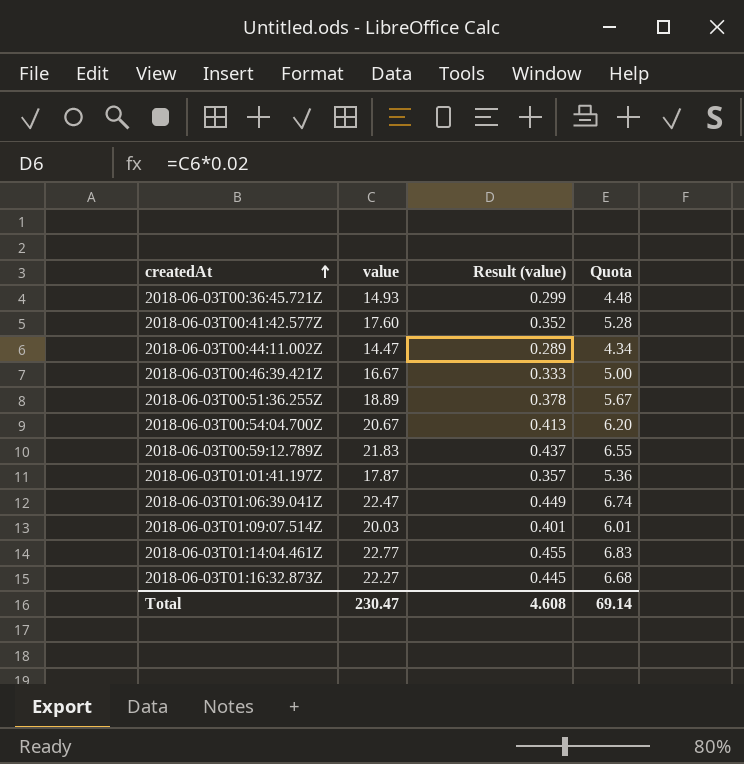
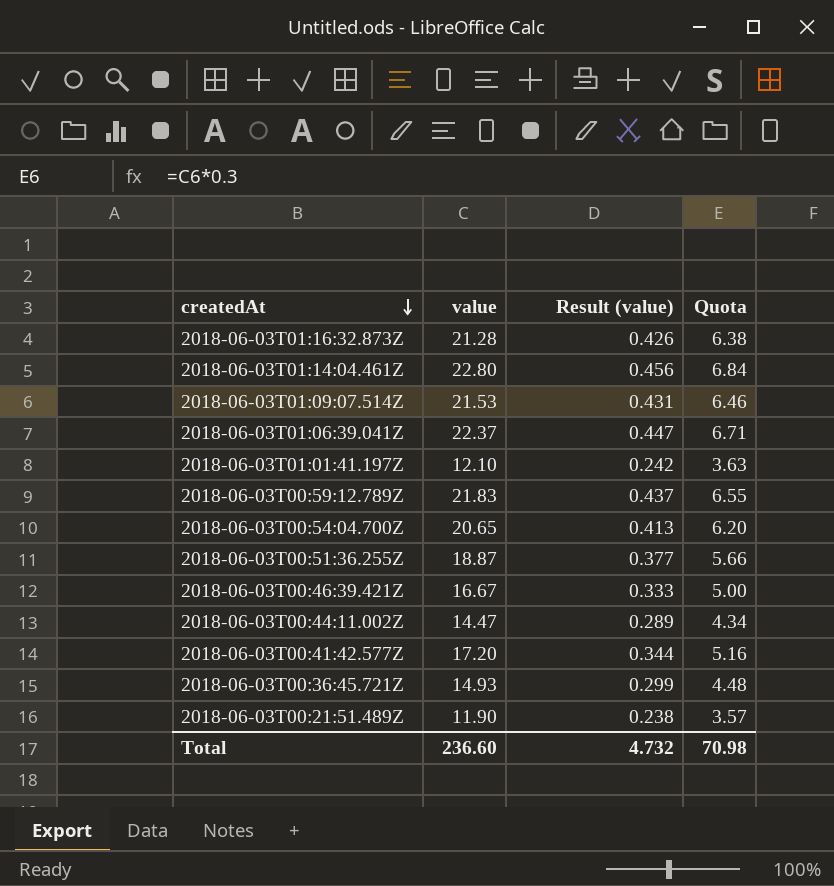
row order: createdAt ascending -> createdAt descending
2018-06-03T01:16:32.873Z | value: 22.27 -> 21.28
2018-06-03T01:16:32.873Z | Result (value): 0.445 -> 0.426
2018-06-03T01:16:32.873Z | Quota: 6.68 -> 6.38
2018-06-03T01:14:04.461Z | value: 22.77 -> 22.80
2018-06-03T01:14:04.461Z | Result (value): 0.455 -> 0.456
2018-06-03T01:14:04.461Z | Quota: 6.83 -> 6.84
2018-06-03T01:09:07.514Z | value: 20.03 -> 21.53
2018-06-03T01:09:07.514Z | Result (value): 0.401 -> 0.431
2018-06-03T01:09:07.514Z | Quota: 6.01 -> 6.46
2018-06-03T01:06:39.041Z | value: 22.47 -> 22.37
2018-06-03T01:06:39.041Z | Result (value): 0.449 -> 0.447
2018-06-03T01:06:39.041Z | Quota: 6.74 -> 6.71
2018-06-03T01:01:41.197Z | value: 17.87 -> 12.10
2018-06-03T01:01:41.197Z | Result (value): 0.357 -> 0.242
2018-06-03T01:01:41.197Z | Quota: 5.36 -> 3.63
2018-06-03T00:54:04.700Z | value: 20.67 -> 20.65
2018-06-03T00:51:36.255Z | value: 18.89 -> 18.87
2018-06-03T00:51:36.255Z | Result (value): 0.378 -> 0.377
2018-06-03T00:51:36.255Z | Quota: 5.67 -> 5.66
2018-06-03T00:41:42.577Z | value: 17.60 -> 17.20
2018-06-03T00:41:42.577Z | Result (value): 0.352 -> 0.344
2018-06-03T00:41:42.577Z | Quota: 5.28 -> 5.16
row 2018-06-03T00:21:51.489Z: none -> 11.90 | 0.238 | 3.57
Total | value: 230.47 -> 236.60
Total | Result (value): 4.608 -> 4.732
Total | Quota: 69.14 -> 70.98

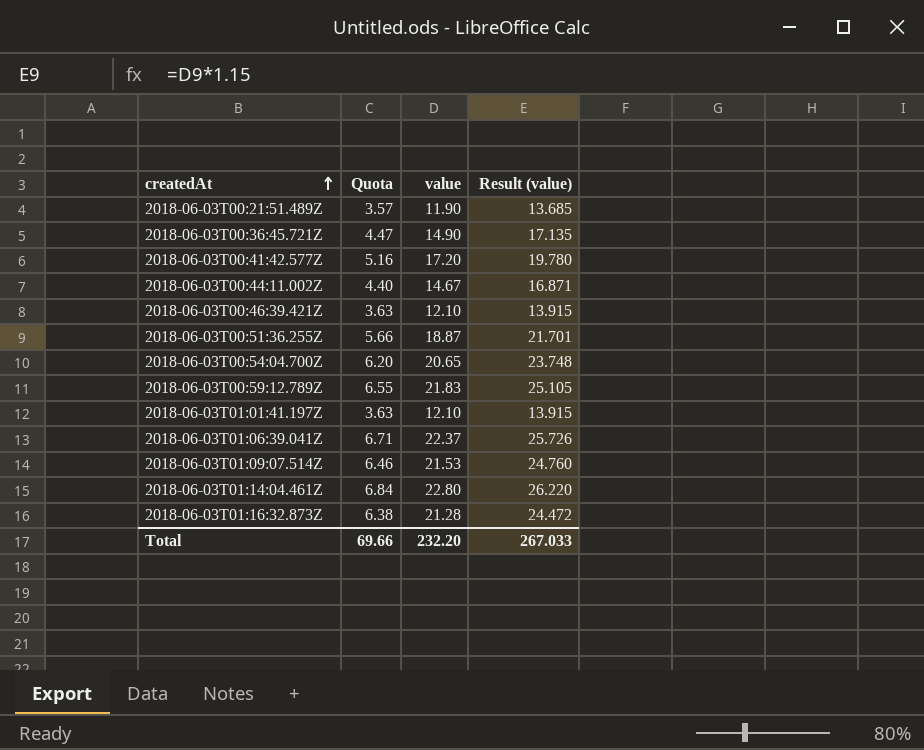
row order: createdAt descending -> createdAt ascending
column Quota | position: 4 -> 2
column Result (value) | formula: [value] * 0.02 -> [value] * 1.15
2018-06-03T00:36:45.721Z | Quota: 4.48 -> 4.47
2018-06-03T00:36:45.721Z | value: 14.93 -> 14.90
2018-06-03T00:44:11.002Z | Quota: 4.34 -> 4.40
2018-06-03T00:44:11.002Z | value: 14.47 -> 14.67
2018-06-03T00:46:39.421Z | Quota: 5.00 -> 3.63
2018-06-03T00:46:39.421Z | value: 16.67 -> 12.10
Total | Quota: 70.98 -> 69.66
Total | value: 236.60 -> 232.20
Total | Result (value): 4.732 -> 267.033

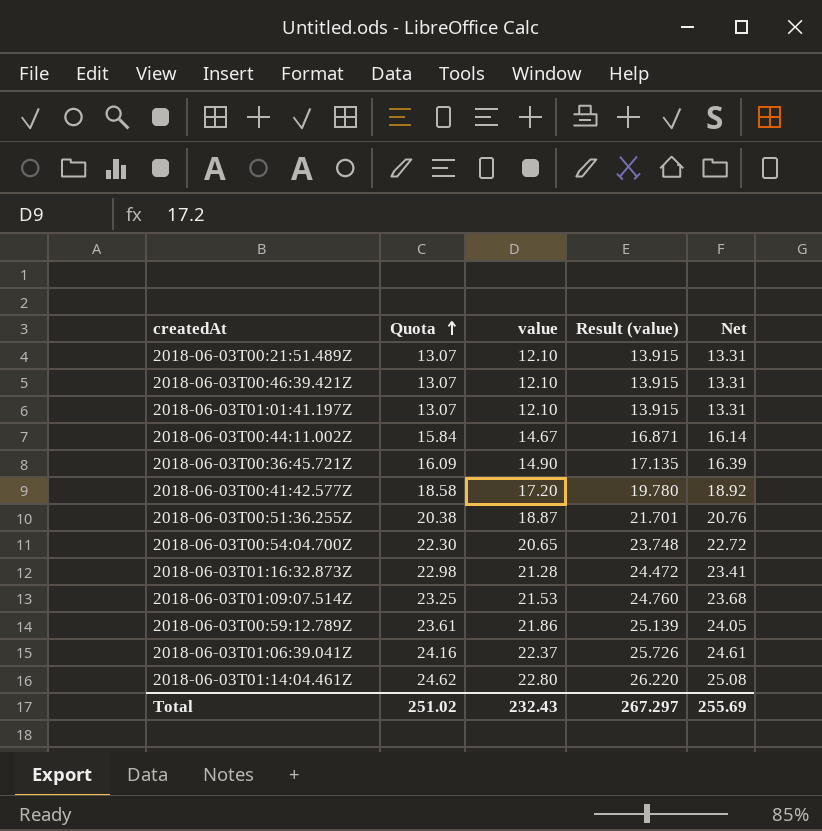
row order: createdAt ascending -> Quota ascending
column Quota | formula: [value] * 0.3 -> [value] * 1.08
column Net | formula: none -> [value] * 1.1
2018-06-03T00:21:51.489Z | value: 11.90 -> 12.10
2018-06-03T00:21:51.489Z | Result (value): 13.685 -> 13.915
2018-06-03T00:59:12.789Z | value: 21.83 -> 21.86
2018-06-03T00:59:12.789Z | Result (value): 25.105 -> 25.139
Total | Quota: 69.66 -> 251.02
Total | value: 232.20 -> 232.43
Total | Result (value): 267.033 -> 267.297

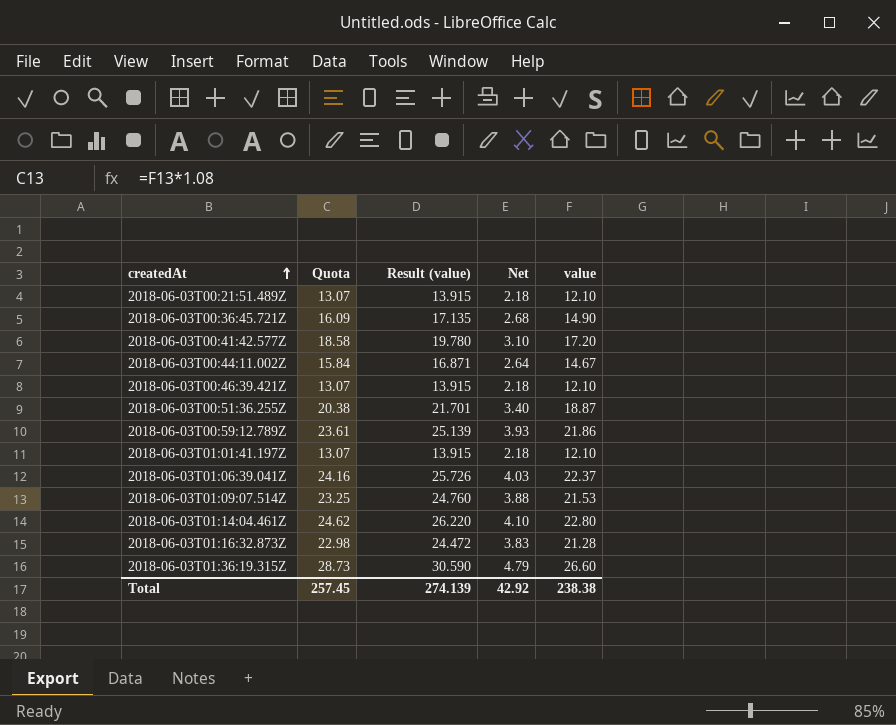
row order: Quota ascending -> createdAt ascending
column Net | formula: [value] * 1.1 -> [value] * 0.18
column value | position: 3 -> 5
row 2018-06-03T00:54:04.700Z: 22.30 | 20.65 | 23.748 | 22.72 -> none
row 2018-06-03T01:36:19.315Z: none -> 28.73 | 30.590 | 4.79 | 26.60
Total | Quota: 251.02 -> 257.45
Total | Result (value): 267.297 -> 274.139
Total | Net: 255.69 -> 42.92
Total | value: 232.43 -> 238.38

